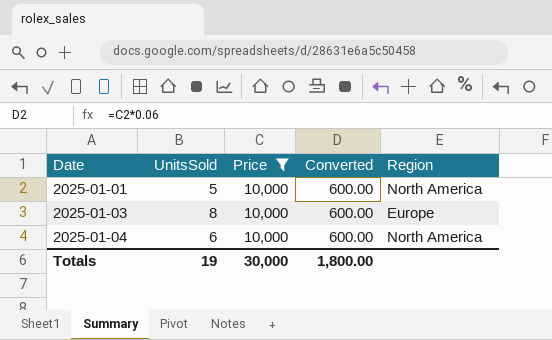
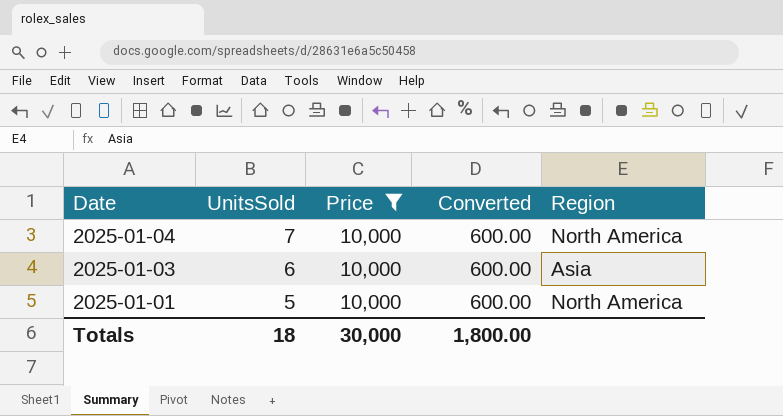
row order: Date ascending -> Date descending
2025-01-04 | UnitsSold: 6 -> 7
2025-01-03 | UnitsSold: 8 -> 6
2025-01-03 | Region: Europe -> Asia
Totals | UnitsSold: 19 -> 18

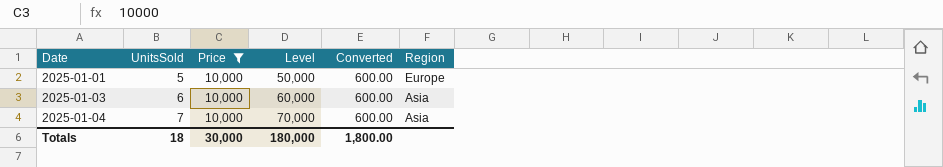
row order: Date descending -> Date ascending
column Level | formula: none -> [UnitsSold] * [Price]
2025-01-01 | Region: North America -> Europe
2025-01-04 | Region: North America -> Asia

